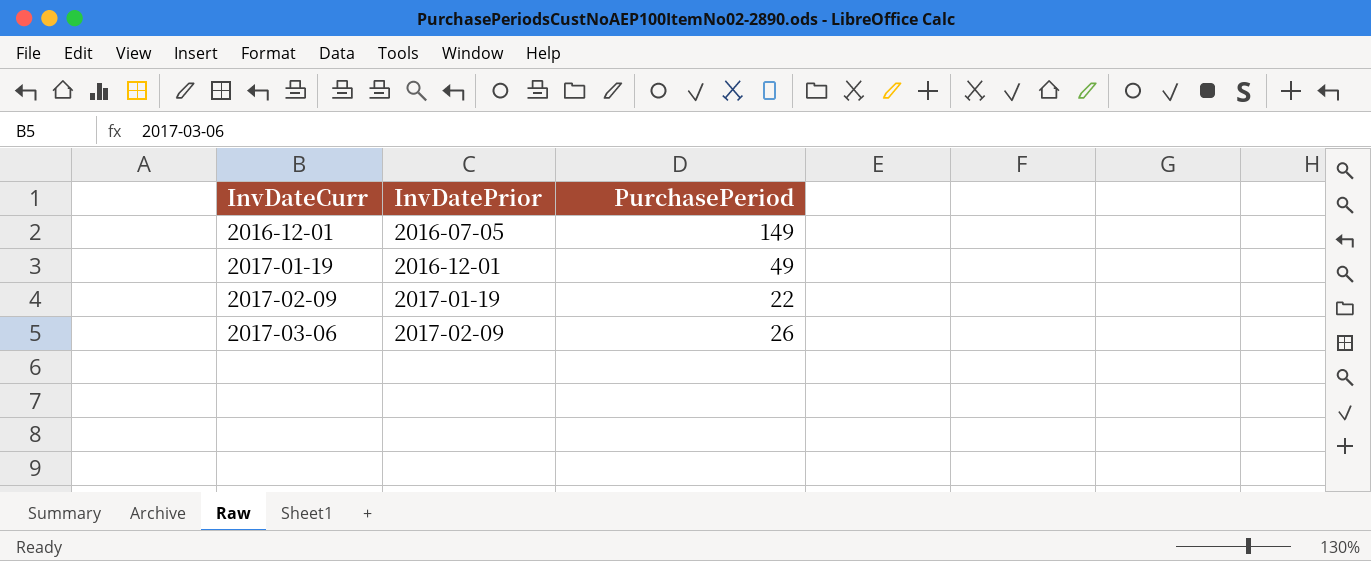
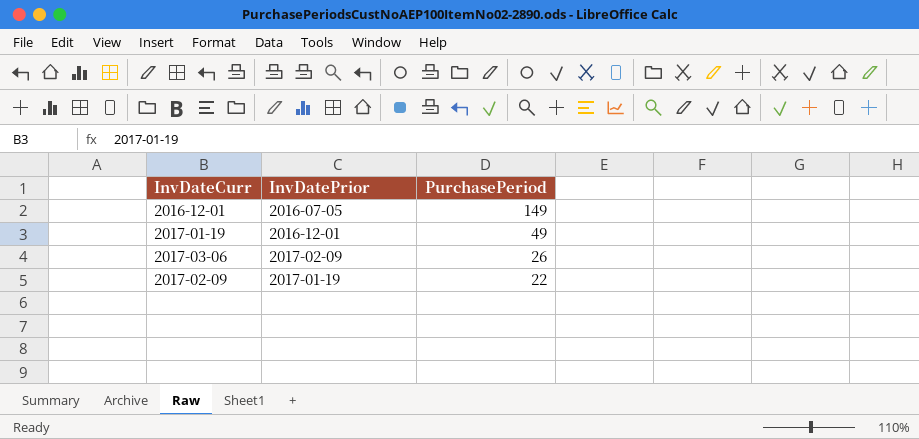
row order: InvDateCurr ascending -> PurchasePeriod descending

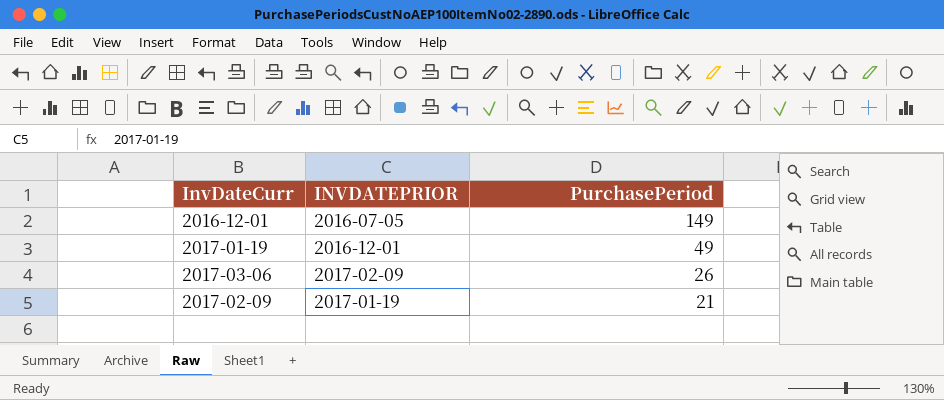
column name: InvDatePrior -> INVDATEPRIOR
2017-02-09 | PurchasePeriod: 22 -> 21

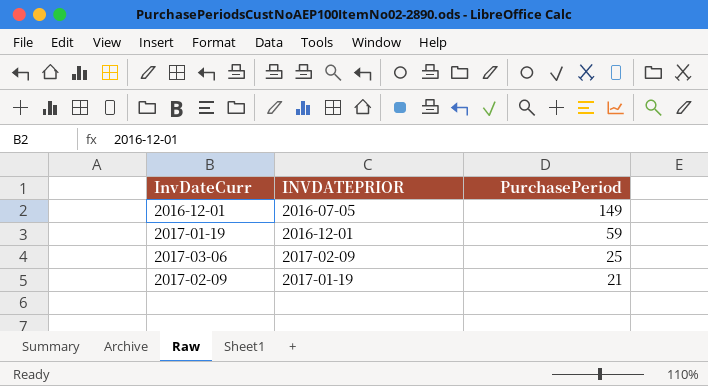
2017-01-19 | PurchasePeriod: 49 -> 59
2017-03-06 | PurchasePeriod: 26 -> 25

